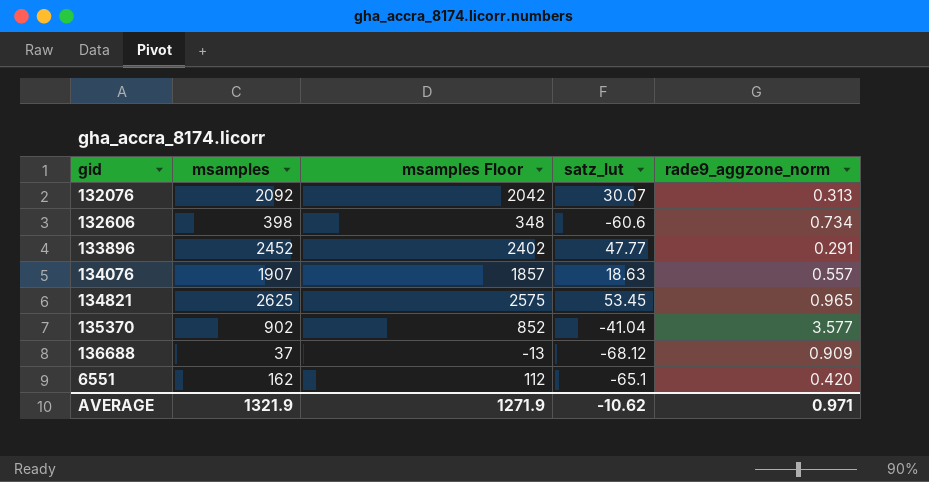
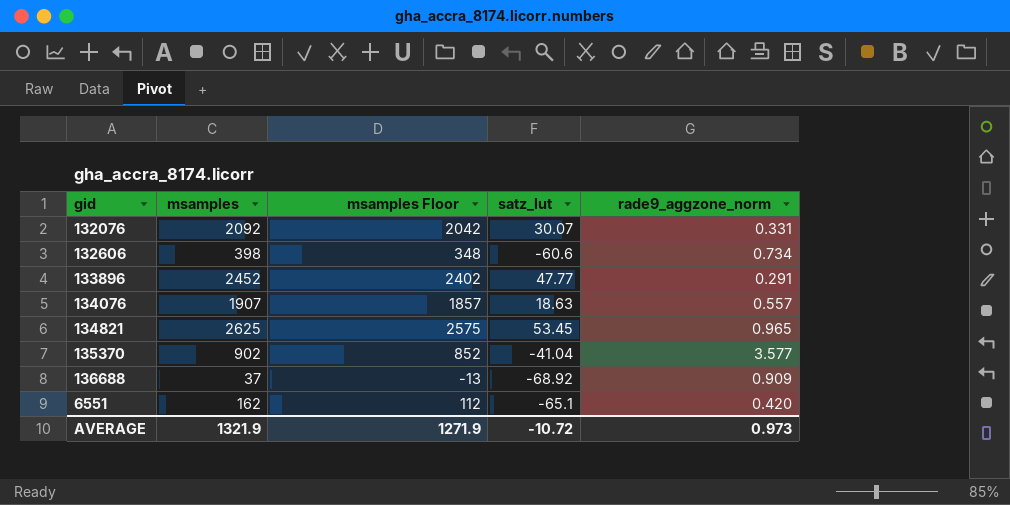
132076 | rade9_aggzone_norm: 0.313 -> 0.331
136688 | satz_lut: -68.12 -> -68.92
AVERAGE | satz_lut: -10.62 -> -10.72
AVERAGE | rade9_aggzone_norm: 0.971 -> 0.973

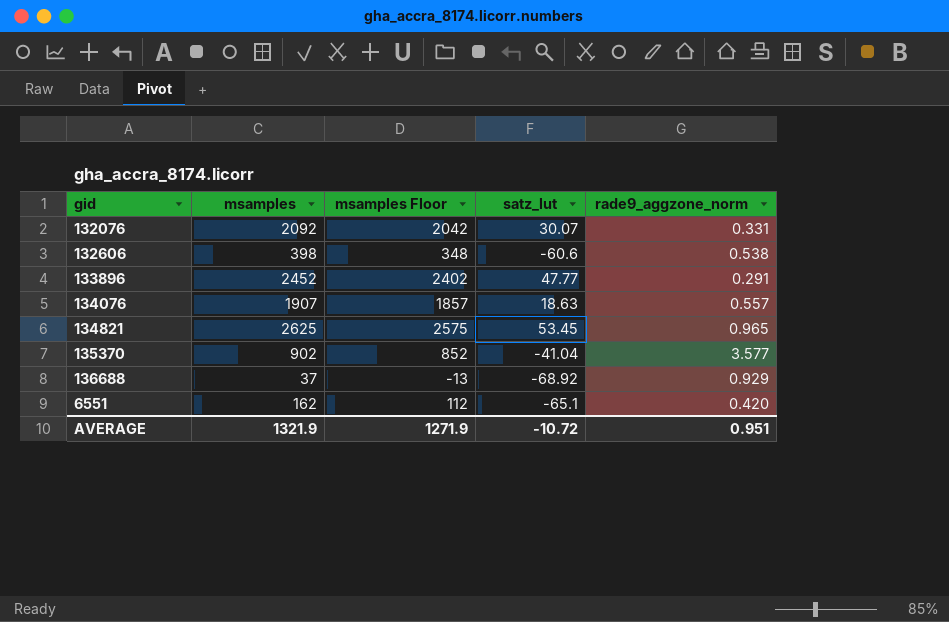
132606 | rade9_aggzone_norm: 0.734 -> 0.538
136688 | rade9_aggzone_norm: 0.909 -> 0.929
AVERAGE | rade9_aggzone_norm: 0.973 -> 0.951

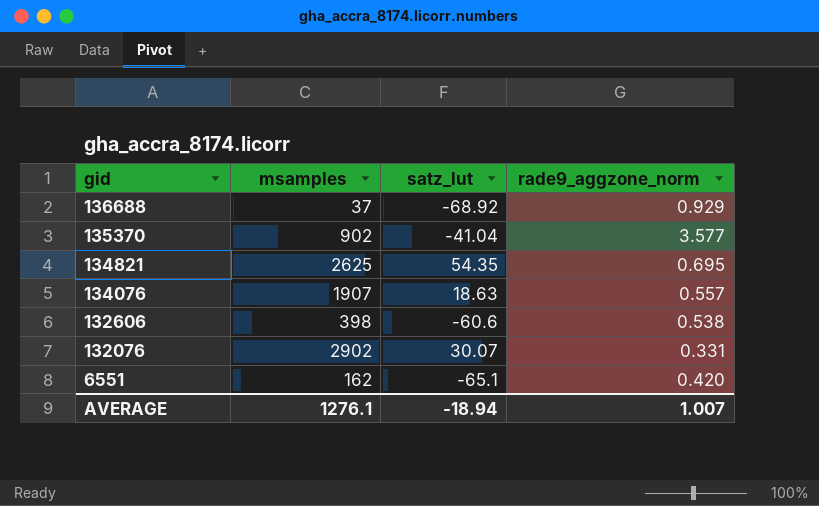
row order: none -> gid descending
column msamples Floor | formula: [msamples] - 50 -> none
row 133896: 2452 | 2402 | 47.77 | 0.291 -> none
134821 | satz_lut: 53.45 -> 54.35
134821 | rade9_aggzone_norm: 0.965 -> 0.695
132076 | msamples: 2092 -> 2902
AVERAGE | msamples: 1321.9 -> 1276.1
AVERAGE | satz_lut: -10.72 -> -18.94
AVERAGE | rade9_aggzone_norm: 0.951 -> 1.007

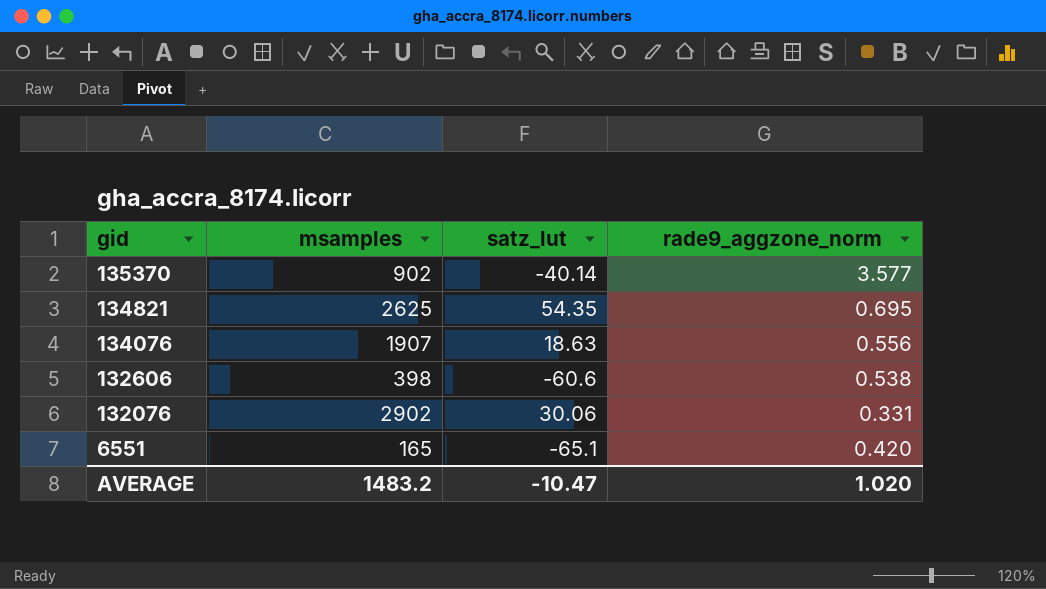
row 136688: 37 | -68.92 | 0.929 -> none
135370 | satz_lut: -41.04 -> -40.14
134076 | rade9_aggzone_norm: 0.557 -> 0.556
132076 | satz_lut: 30.07 -> 30.06
6551 | msamples: 162 -> 165
AVERAGE | msamples: 1276.1 -> 1483.2
AVERAGE | satz_lut: -18.94 -> -10.47
AVERAGE | rade9_aggzone_norm: 1.007 -> 1.020

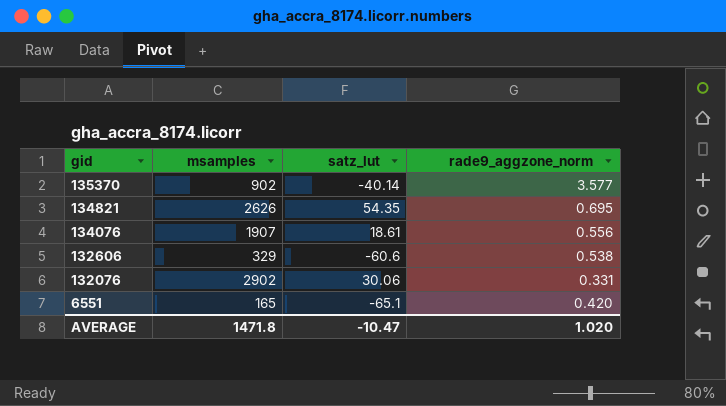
134821 | msamples: 2625 -> 2626
134076 | satz_lut: 18.63 -> 18.61
132606 | msamples: 398 -> 329
AVERAGE | msamples: 1483.2 -> 1471.8

